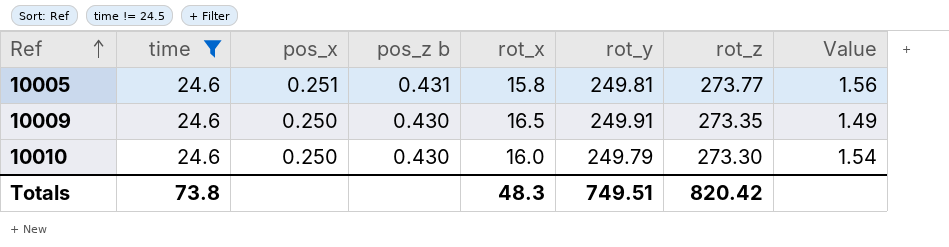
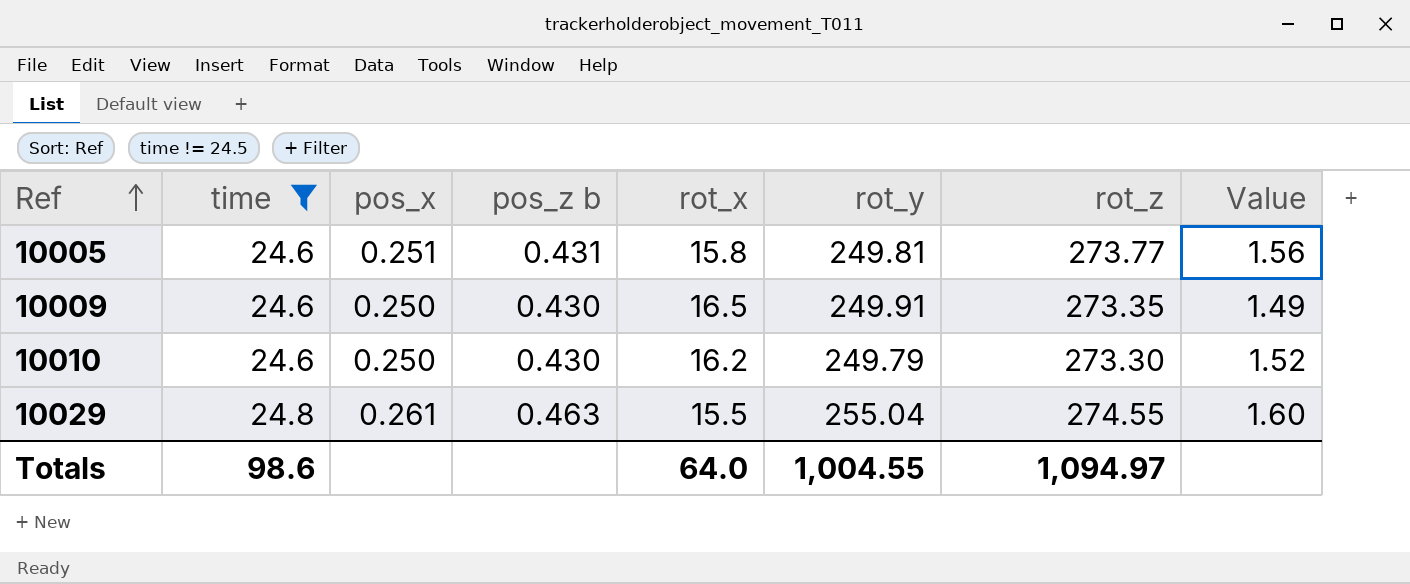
10010 | rot_x: 16.0 -> 16.2
10010 | Value: 1.54 -> 1.52
row 10029: none -> 24.8 | 0.261 | 0.463 | 15.5 | 255.04 | 274.55 | 1.60
Totals | time: 73.8 -> 98.6
Totals | rot_x: 48.3 -> 64.0
Totals | rot_y: 749.51 -> 1,004.55
Totals | rot_z: 820.42 -> 1,094.97

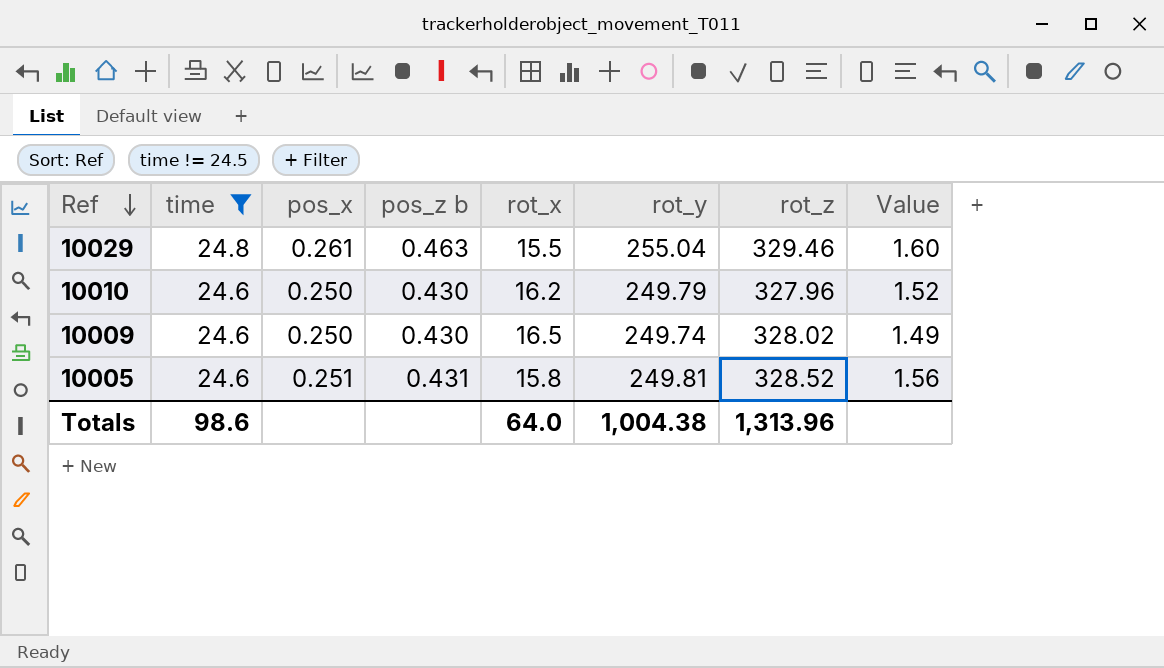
row order: Ref ascending -> Ref descending
10029 | rot_z: 274.55 -> 329.46
10010 | rot_z: 273.30 -> 327.96
10009 | rot_y: 249.91 -> 249.74
10009 | rot_z: 273.35 -> 328.02
10005 | rot_z: 273.77 -> 328.52
Totals | rot_y: 1,004.55 -> 1,004.38
Totals | rot_z: 1,094.97 -> 1,313.96

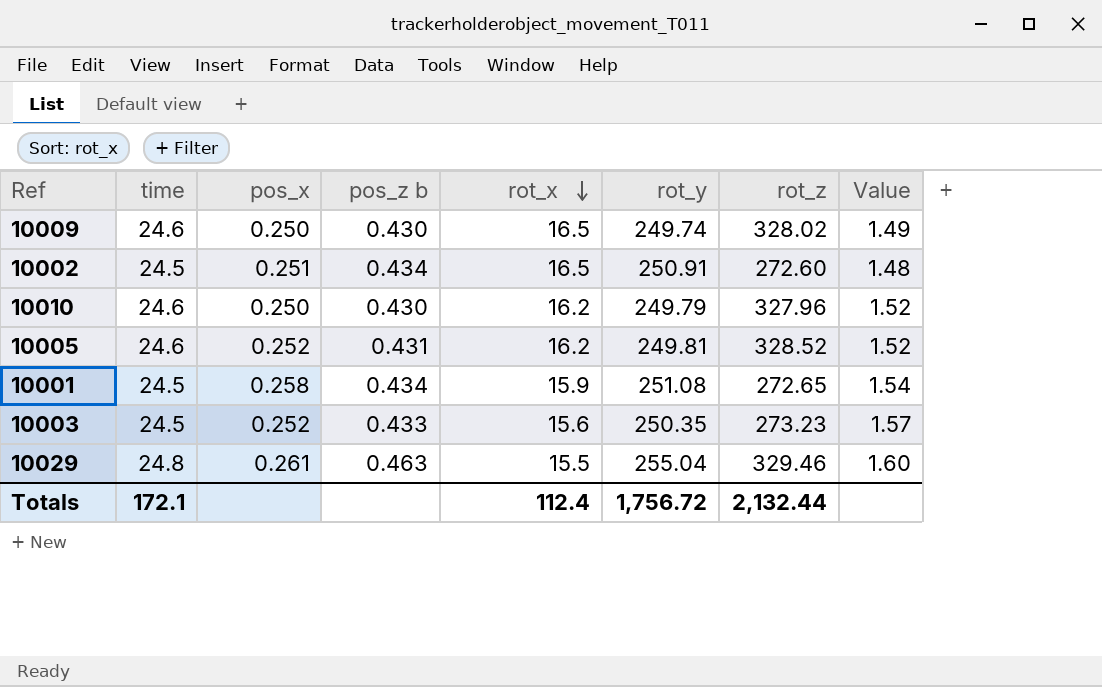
filter: time != 24.5 -> none
row order: Ref descending -> rot_x descending
10005 | pos_x: 0.251 -> 0.252
10005 | rot_x: 15.8 -> 16.2
10005 | Value: 1.56 -> 1.52
Totals | time: 98.6 -> 172.1
Totals | rot_x: 64.0 -> 112.4
Totals | rot_y: 1,004.38 -> 1,756.72
Totals | rot_z: 1,313.96 -> 2,132.44

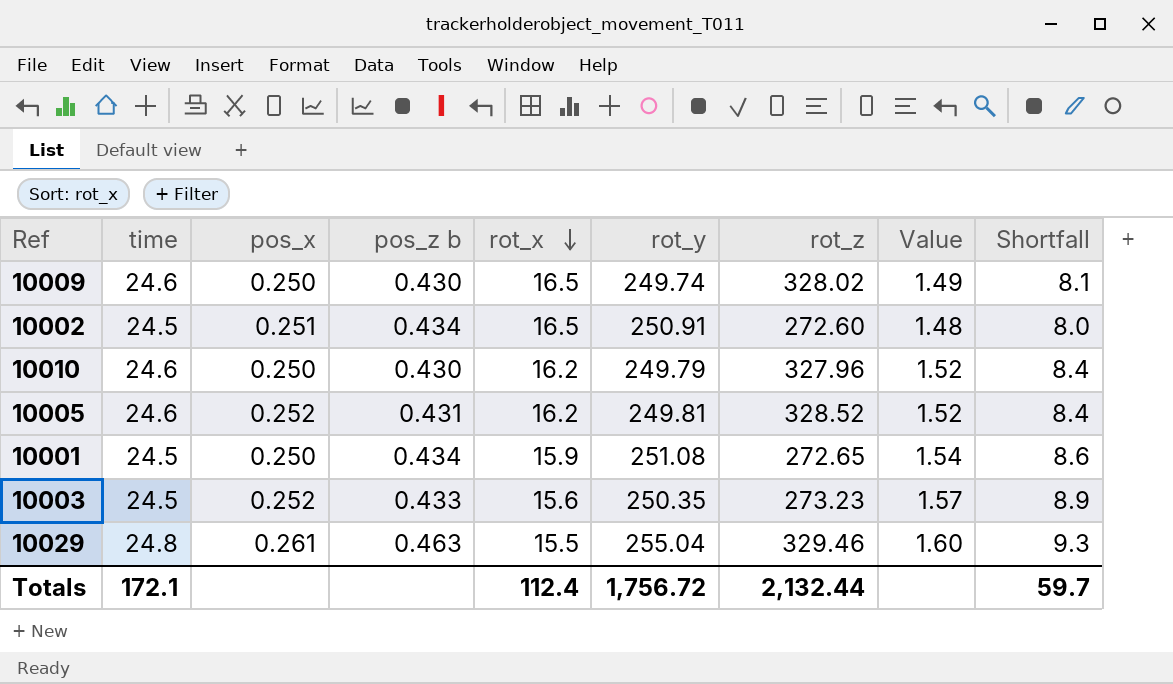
column Shortfall | formula: none -> [time] - [rot_x]
10001 | pos_x: 0.258 -> 0.250

